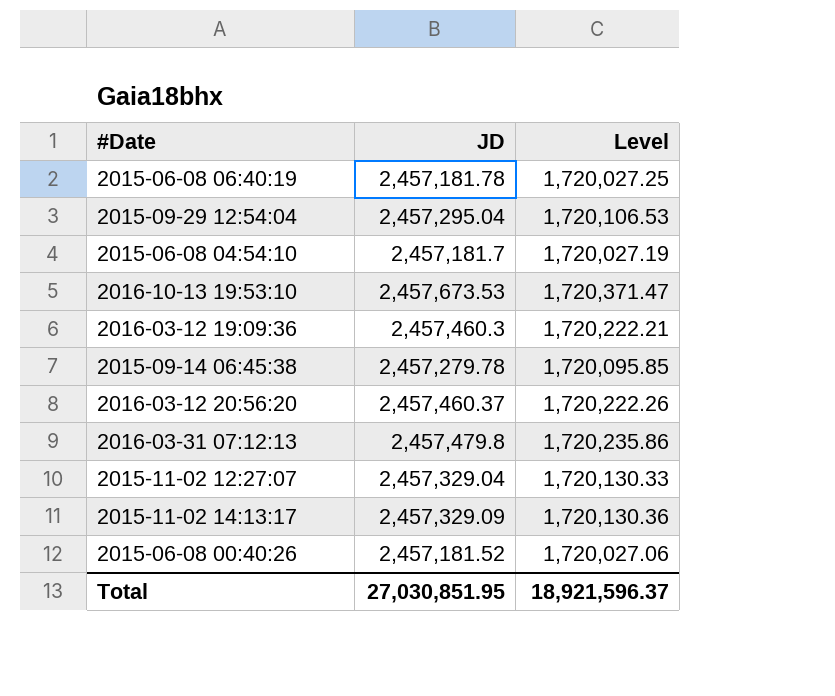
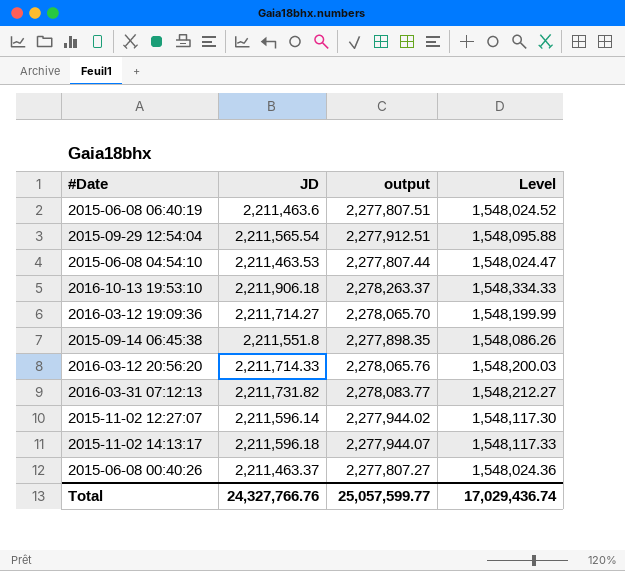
column output | formula: none -> [JD] * 1.03
2015-06-08 06:40:19 | JD: 2,457,181.78 -> 2,211,463.6
2015-06-08 06:40:19 | Level: 1,720,027.25 -> 1,548,024.52
2015-09-29 12:54:04 | JD: 2,457,295.04 -> 2,211,565.54
2015-09-29 12:54:04 | Level: 1,720,106.53 -> 1,548,095.88
2015-06-08 04:54:10 | JD: 2,457,181.7 -> 2,211,463.53
2015-06-08 04:54:10 | Level: 1,720,027.19 -> 1,548,024.47
2016-10-13 19:53:10 | JD: 2,457,673.53 -> 2,211,906.18
2016-10-13 19:53:10 | Level: 1,720,371.47 -> 1,548,334.33
2016-03-12 19:09:36 | JD: 2,457,460.3 -> 2,211,714.27
2016-03-12 19:09:36 | Level: 1,720,222.21 -> 1,548,199.99
2015-09-14 06:45:38 | JD: 2,457,279.78 -> 2,211,551.8
2015-09-14 06:45:38 | Level: 1,720,095.85 -> 1,548,086.26
2016-03-12 20:56:20 | JD: 2,457,460.37 -> 2,211,714.33
2016-03-12 20:56:20 | Level: 1,720,222.26 -> 1,548,200.03
2016-03-31 07:12:13 | JD: 2,457,479.8 -> 2,211,731.82
2016-03-31 07:12:13 | Level: 1,720,235.86 -> 1,548,212.27
2015-11-02 12:27:07 | JD: 2,457,329.04 -> 2,211,596.14
2015-11-02 12:27:07 | Level: 1,720,130.33 -> 1,548,117.30
2015-11-02 14:13:17 | JD: 2,457,329.09 -> 2,211,596.18
2015-11-02 14:13:17 | Level: 1,720,130.36 -> 1,548,117.33
2015-06-08 00:40:26 | JD: 2,457,181.52 -> 2,211,463.37
2015-06-08 00:40:26 | Level: 1,720,027.06 -> 1,548,024.36
Total | JD: 27,030,851.95 -> 24,327,766.76
Total | Level: 18,921,596.37 -> 17,029,436.74

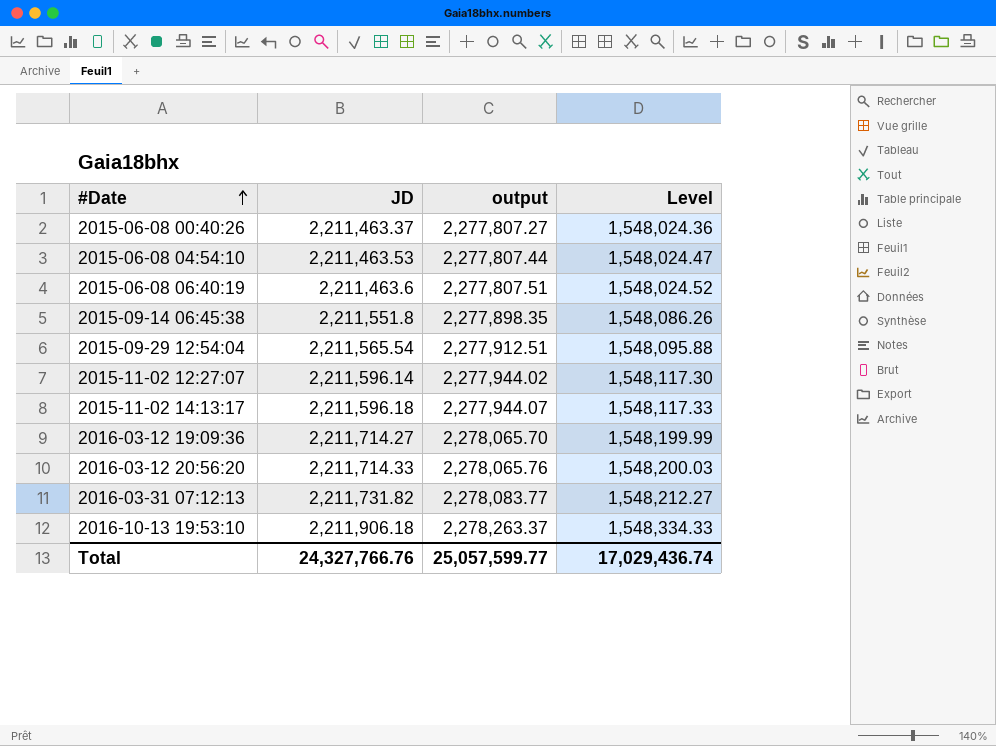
row order: none -> #Date ascending

